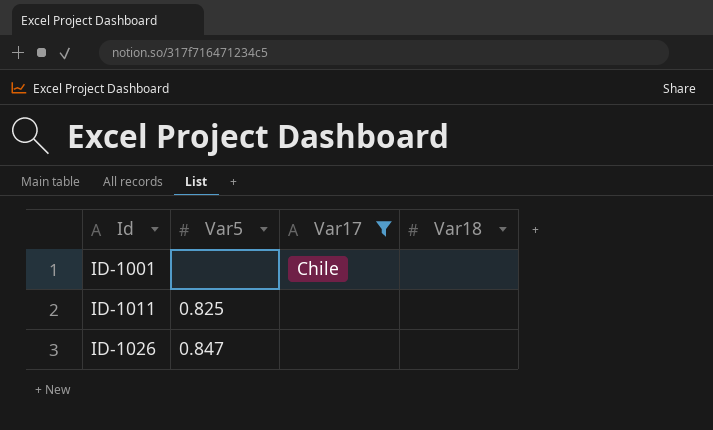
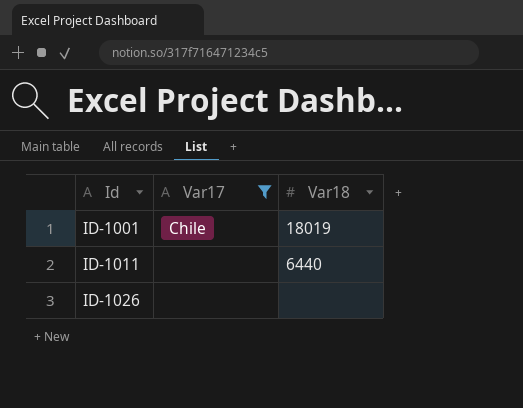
column Var5 | position: 2 -> none
ID-1001 | Var18: none -> 18019
ID-1011 | Var18: none -> 6440

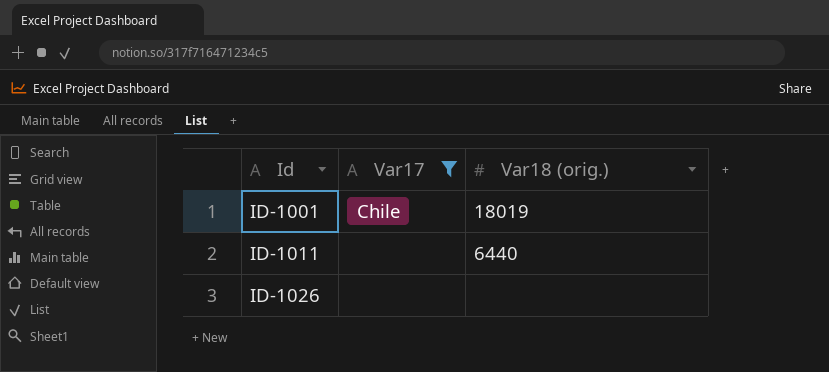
column name: Var18 -> Var18 (orig.)

